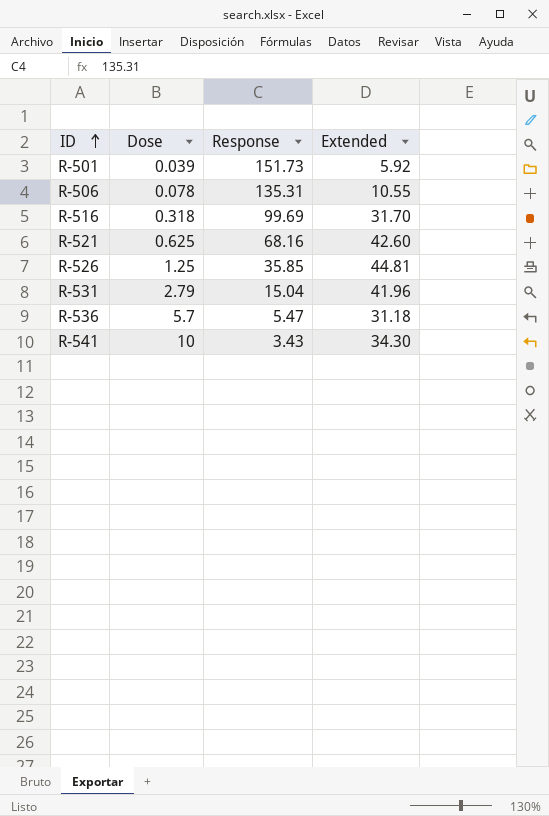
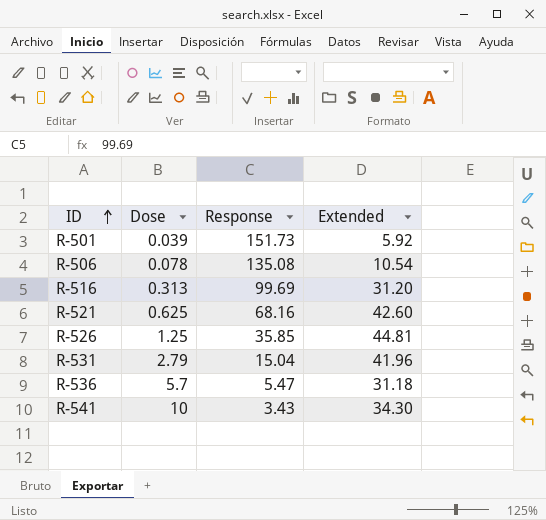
R-506 | Response: 135.31 -> 135.08
R-506 | Extended: 10.55 -> 10.54
R-516 | Dose: 0.318 -> 0.313
R-516 | Extended: 31.70 -> 31.20

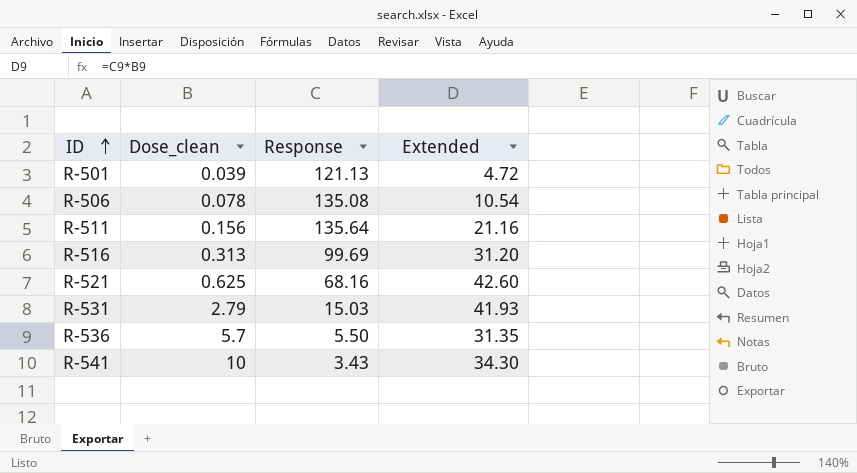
column name: Dose -> Dose_clean
row R-526: 1.25 | 35.85 | 44.81 -> none
R-501 | Response: 151.73 -> 121.13
R-501 | Extended: 5.92 -> 4.72
row R-511: none -> 0.156 | 135.64 | 21.16
R-531 | Response: 15.04 -> 15.03
R-531 | Extended: 41.96 -> 41.93
R-536 | Response: 5.47 -> 5.50
R-536 | Extended: 31.18 -> 31.35

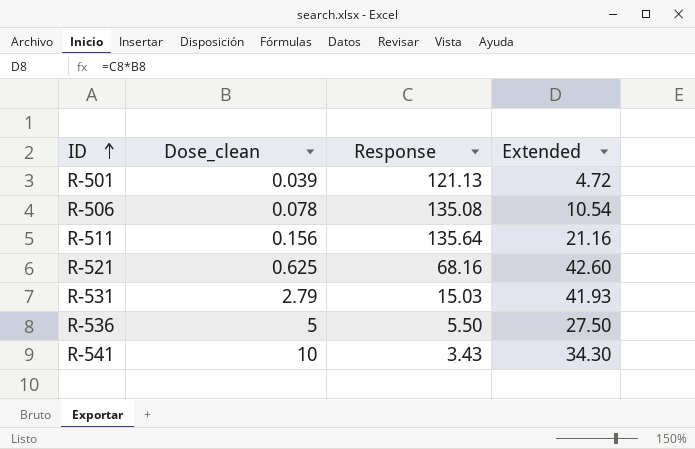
row R-516: 0.313 | 99.69 | 31.20 -> none
R-536 | Dose_clean: 5.7 -> 5
R-536 | Extended: 31.35 -> 27.50

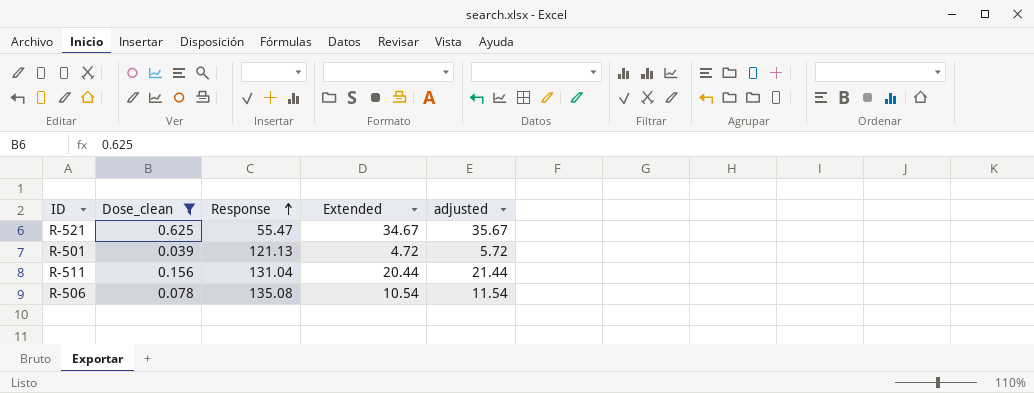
filter: none -> Dose_clean <= 0.625
row order: ID ascending -> Response ascending
column adjusted | formula: none -> [Extended] + 1
R-521 | Response: 68.16 -> 55.47
R-521 | Extended: 42.60 -> 34.67
R-511 | Response: 135.64 -> 131.04
R-511 | Extended: 21.16 -> 20.44

